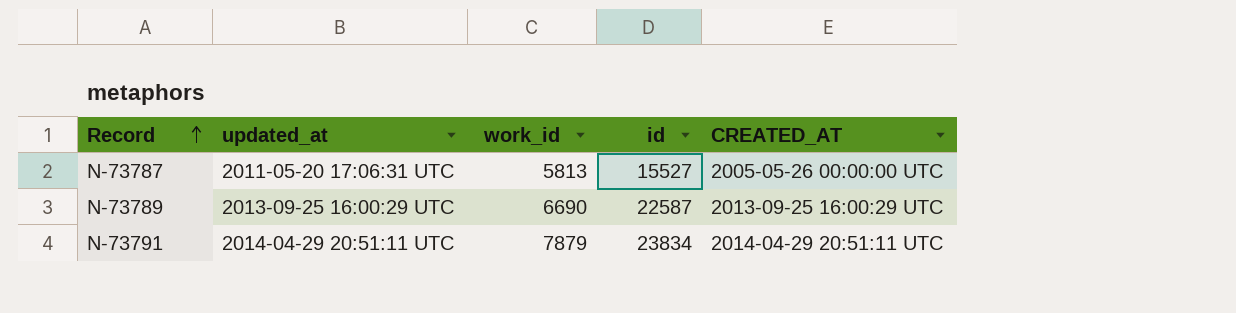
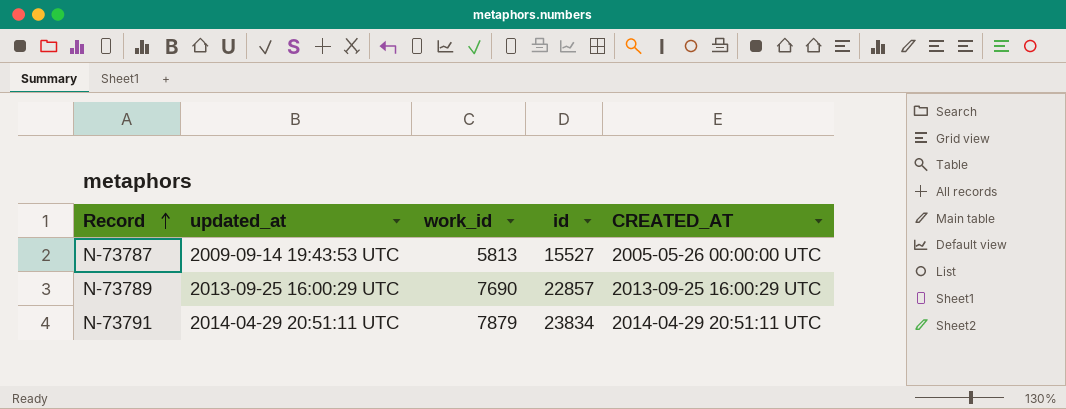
N-73787 | updated_at: 2011-05-20 17:06:31 UTC -> 2009-09-14 19:43:53 UTC
N-73789 | work_id: 6690 -> 7690
N-73789 | id: 22587 -> 22857

